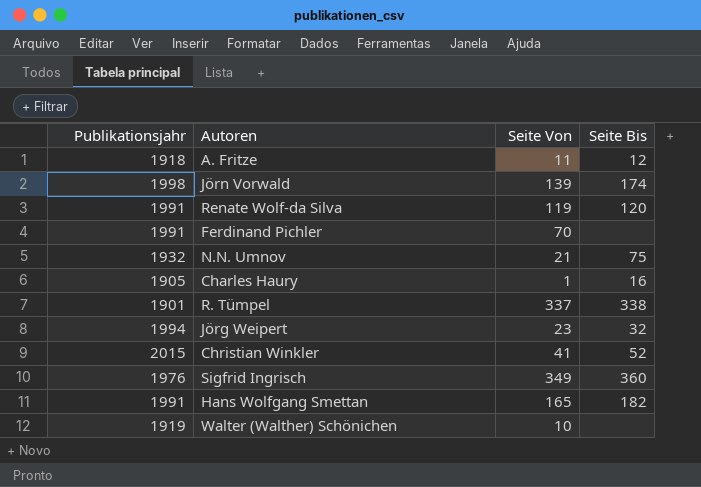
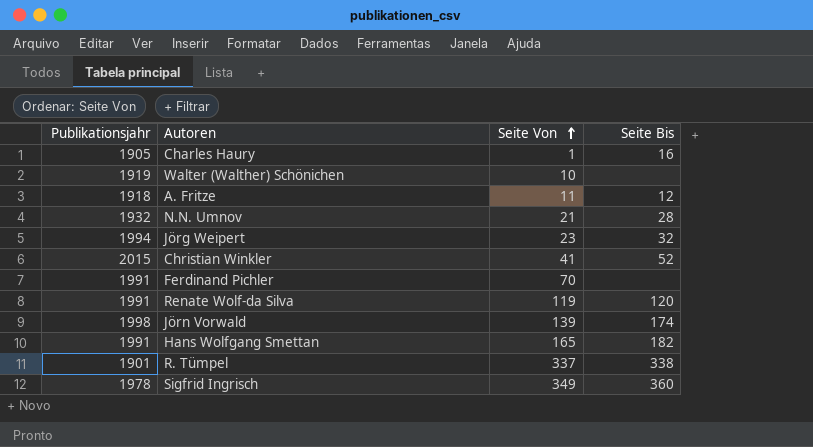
row order: none -> Seite Von ascending
N.N. Umnov | Seite Bis: 75 -> 28
Sigfrid Ingrisch | Publikationsjahr: 1976 -> 1978

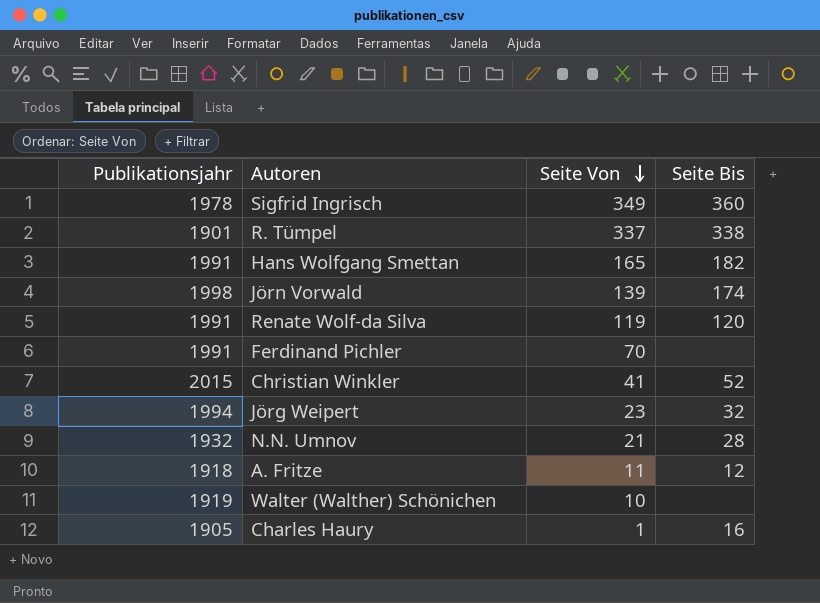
row order: Seite Von ascending -> Seite Von descending

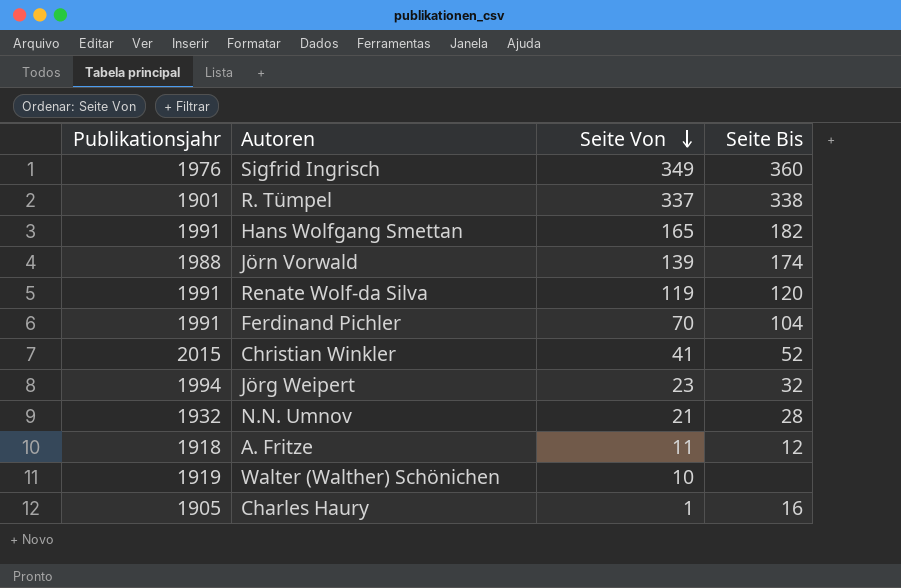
Sigfrid Ingrisch | Publikationsjahr: 1978 -> 1976
Jörn Vorwald | Publikationsjahr: 1998 -> 1988
Ferdinand Pichler | Seite Bis: none -> 104

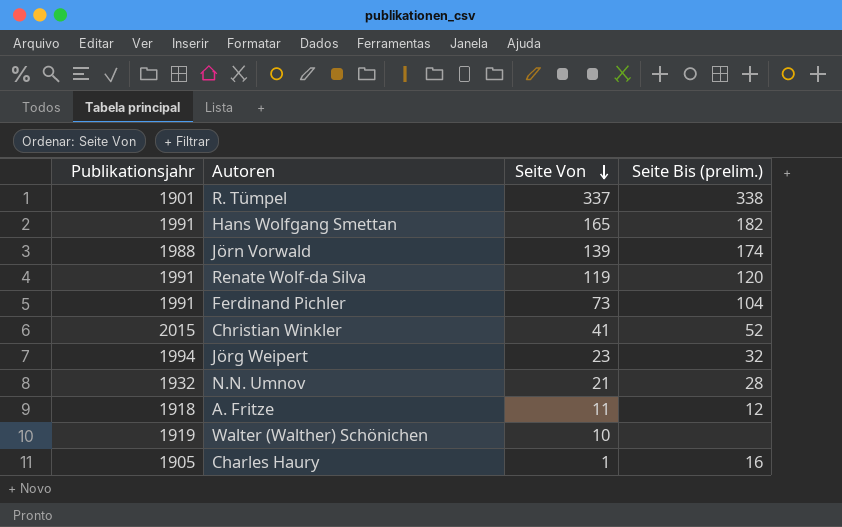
column name: Seite Bis -> Seite Bis (prelim.)
row Sigfrid Ingrisch: 1976 | 349 | 360 -> none
Ferdinand Pichler | Seite Von: 70 -> 73

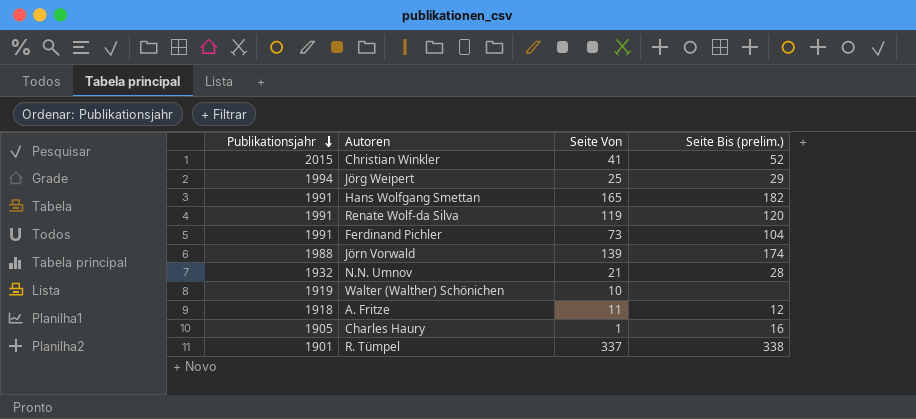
row order: Seite Von descending -> Publikationsjahr descending
Jörg Weipert | Seite Von: 23 -> 25
Jörg Weipert | Seite Bis (prelim.): 32 -> 29

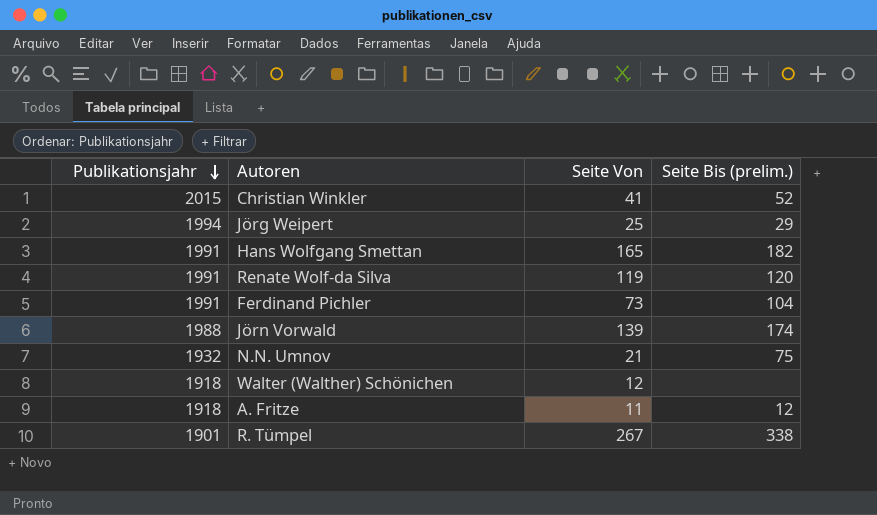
row Charles Haury: 1905 | 1 | 16 -> none
N.N. Umnov | Seite Bis (prelim.): 28 -> 75
Walter (Walther) Schönichen | Publikationsjahr: 1919 -> 1918
Walter (Walther) Schönichen | Seite Von: 10 -> 12
R. Tümpel | Seite Von: 337 -> 267

